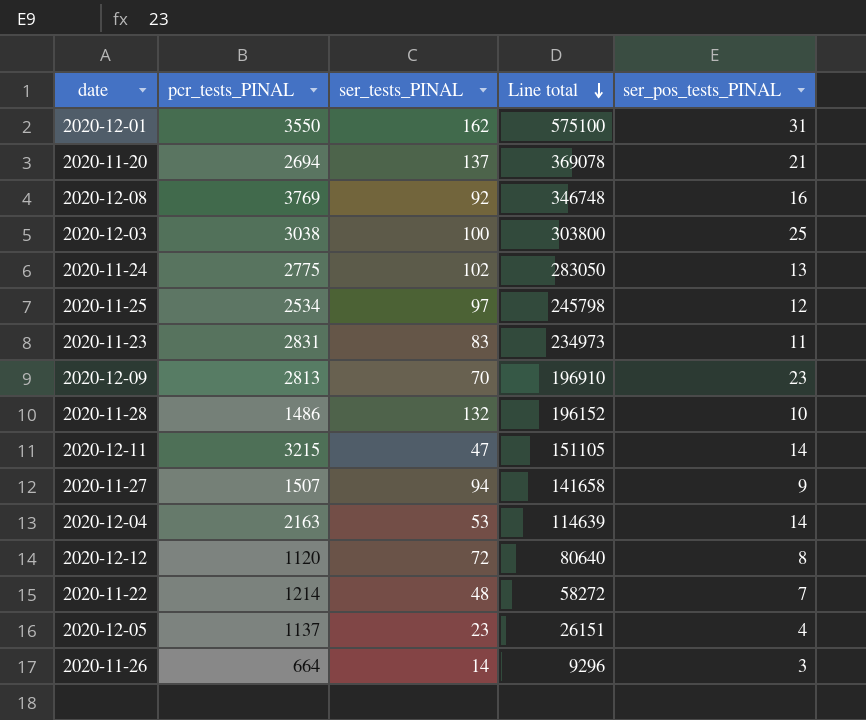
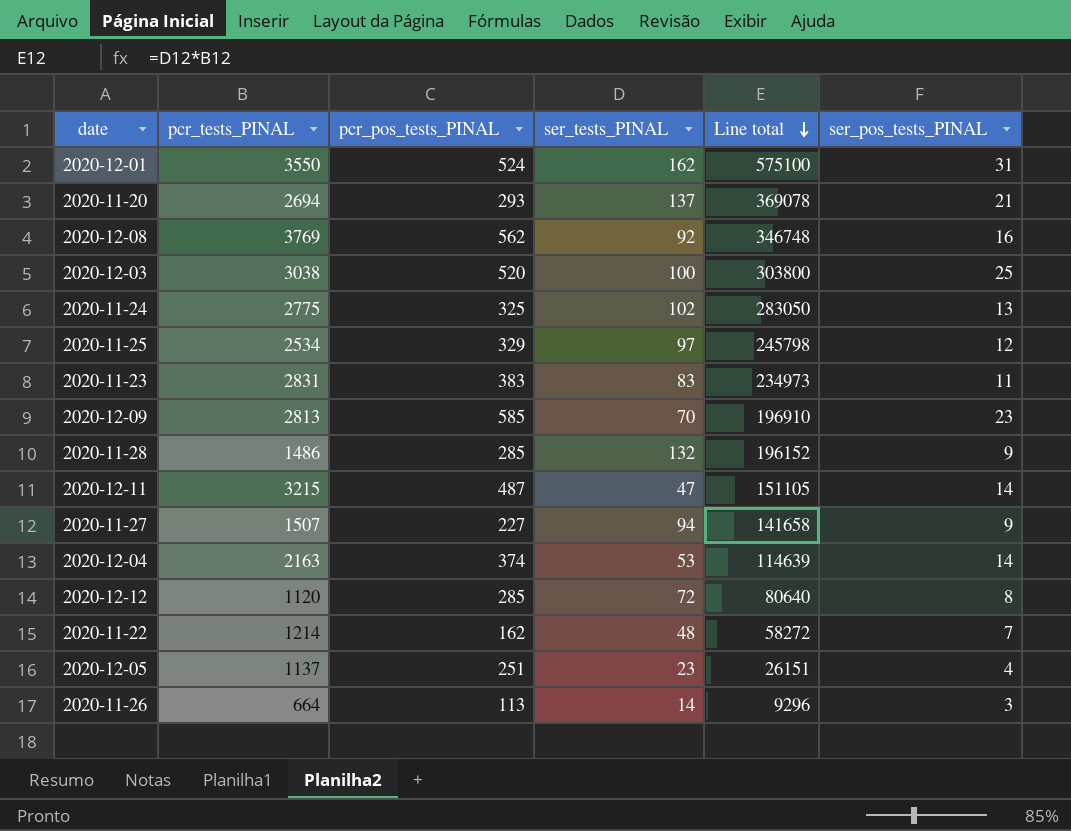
column pcr_pos_tests_PINAL | position: none -> 3
2020-11-28 | ser_pos_tests_PINAL: 10 -> 9

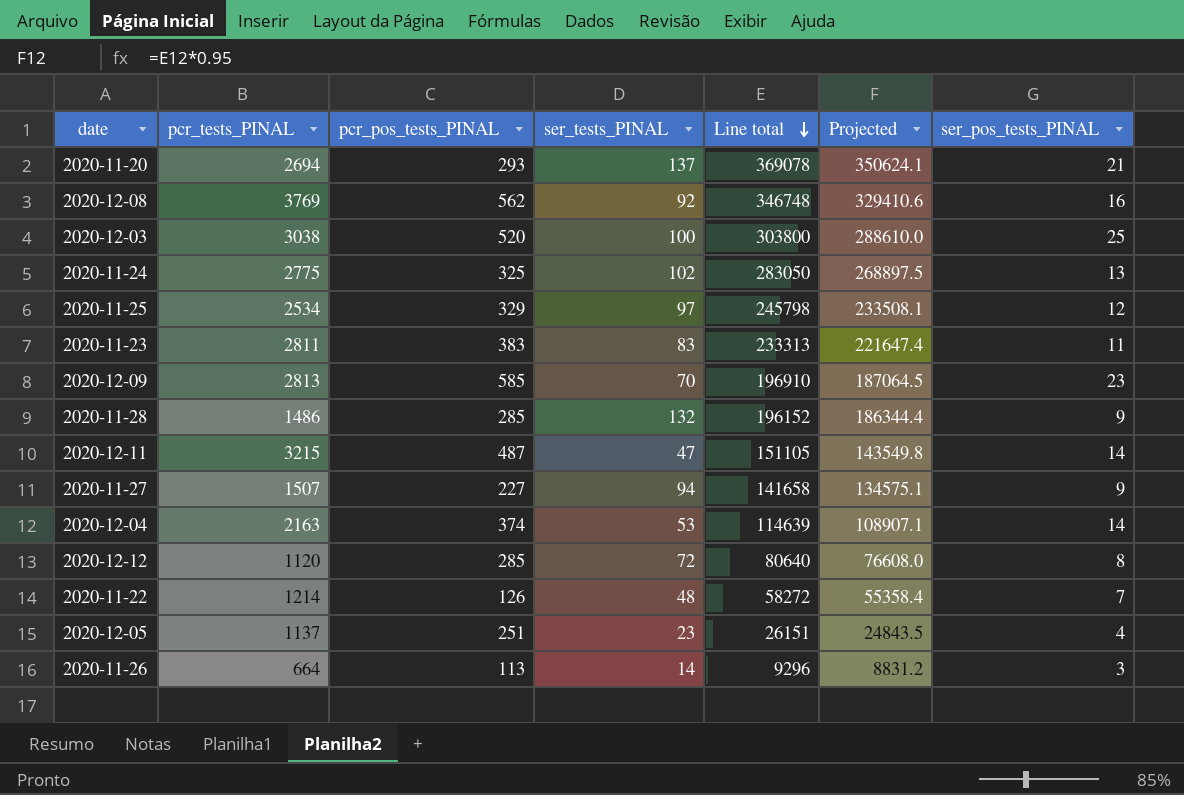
column Projected | formula: none -> [Line total] * 0.95
row 2020-12-01: 3550 | 524 | 162 | 575100 | 31 -> none
2020-11-23 | pcr_tests_PINAL: 2831 -> 2811
2020-11-23 | Line total: 234973 -> 233313
2020-11-22 | pcr_pos_tests_PINAL: 162 -> 126

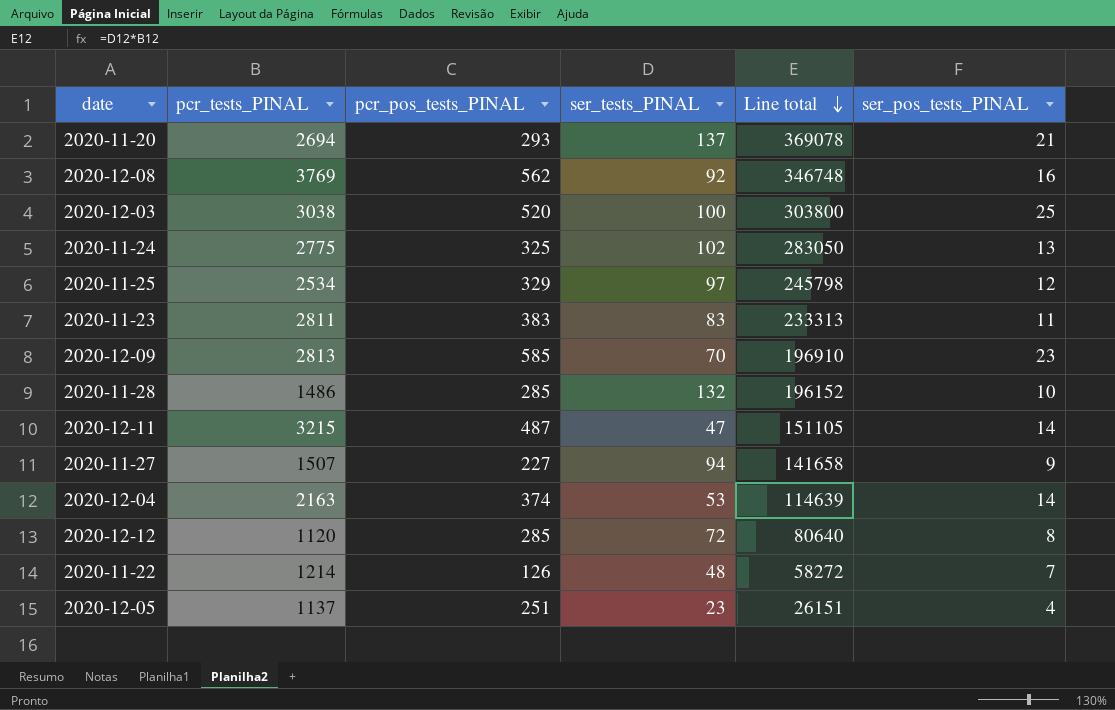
column Projected | formula: [Line total] * 0.95 -> none
row 2020-11-26: 664 | 113 | 14 | 9296 | 8831.2 | 3 -> none
2020-11-28 | ser_pos_tests_PINAL: 9 -> 10

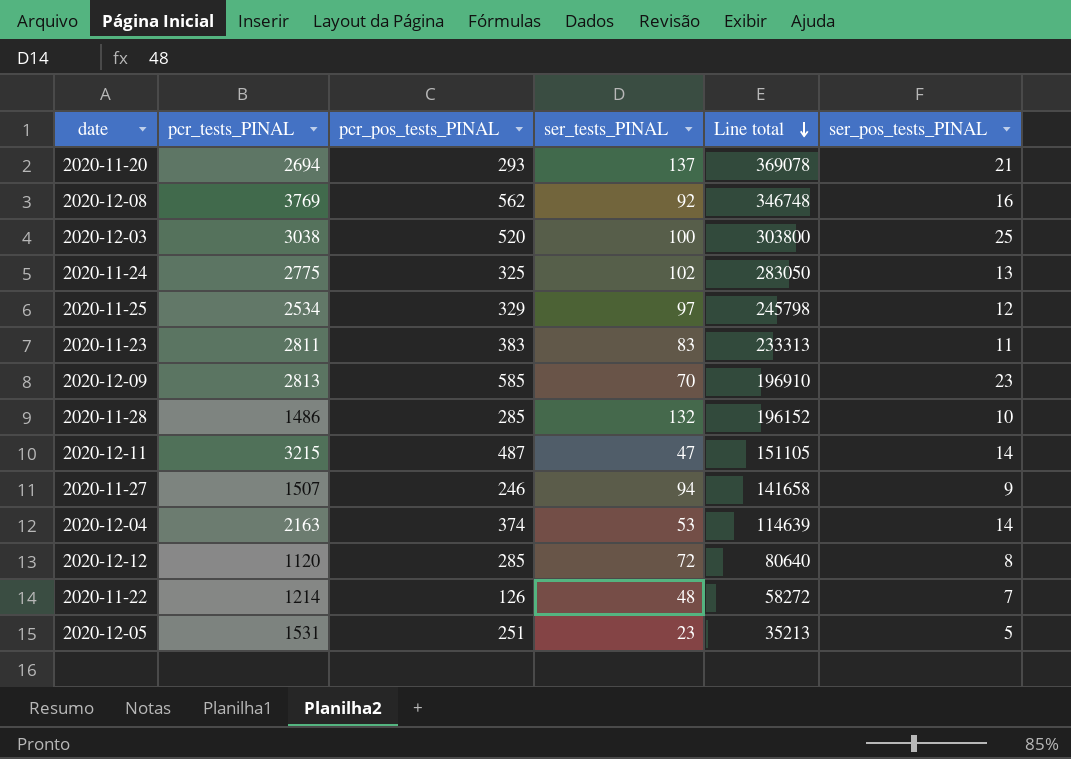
2020-11-27 | pcr_pos_tests_PINAL: 227 -> 246
2020-12-05 | pcr_tests_PINAL: 1137 -> 1531
2020-12-05 | Line total: 26151 -> 35213
2020-12-05 | ser_pos_tests_PINAL: 4 -> 5

